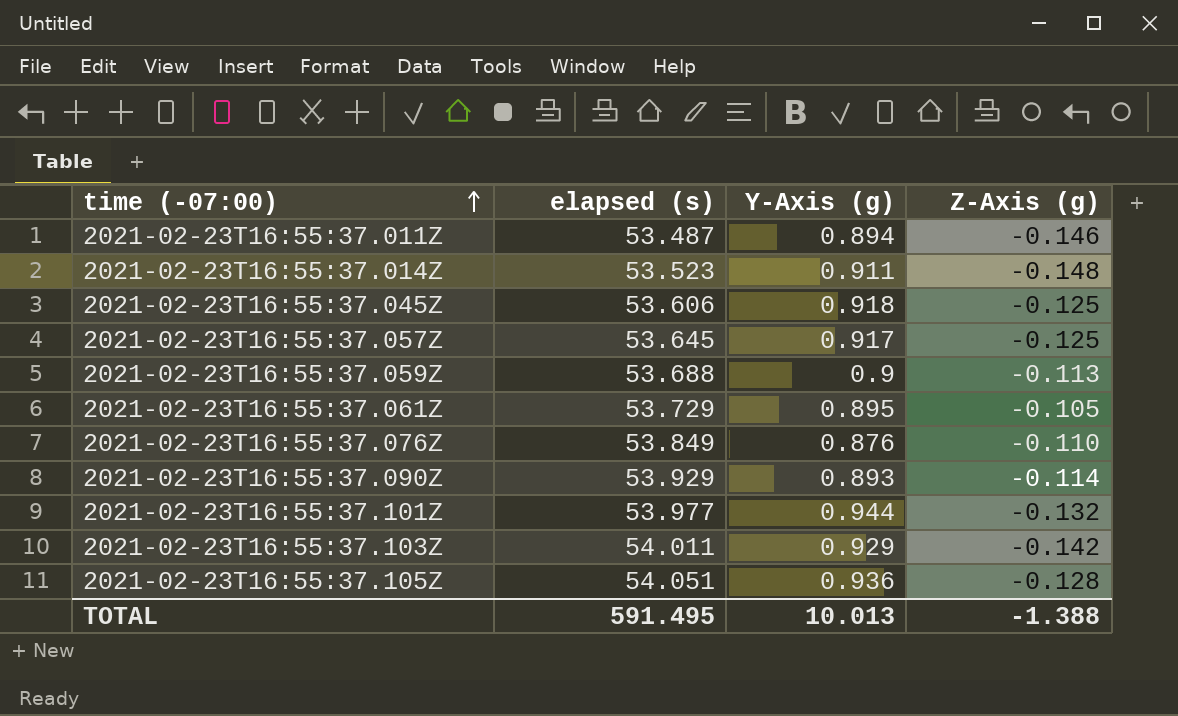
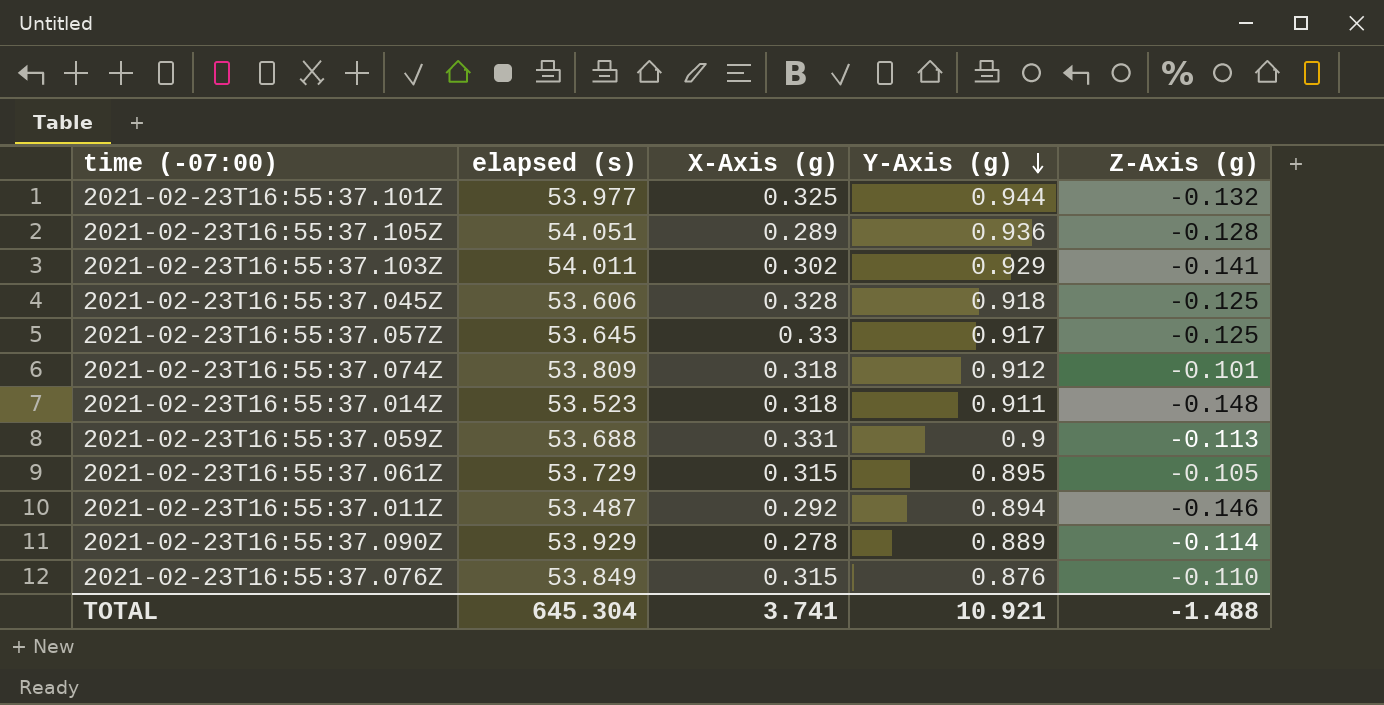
row order: time (-07:00) ascending -> Y-Axis (g) descending
column X-Axis (g) | position: none -> 3
2021-02-23T16:55:37.103Z | Z-Axis (g): -0.142 -> -0.141
row 2021-02-23T16:55:37.074Z: none -> 53.809 | 0.318 | 0.912 | -0.101
2021-02-23T16:55:37.090Z | Y-Axis (g): 0.893 -> 0.889
TOTAL | elapsed (s): 591.495 -> 645.304
TOTAL | Y-Axis (g): 10.013 -> 10.921
TOTAL | Z-Axis (g): -1.388 -> -1.488

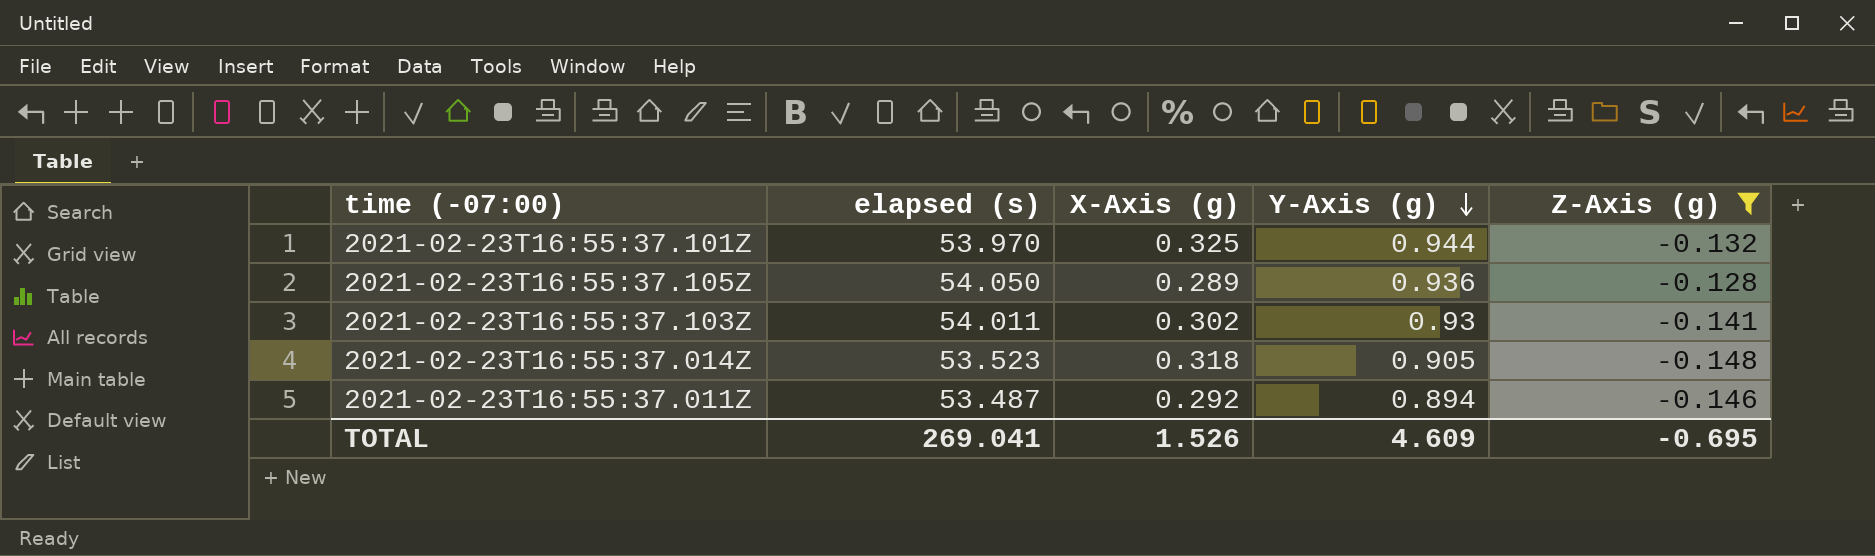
filter: none -> Z-Axis (g) <= -0.128
2021-02-23T16:55:37.101Z | elapsed (s): 53.977 -> 53.970
2021-02-23T16:55:37.105Z | elapsed (s): 54.051 -> 54.050
2021-02-23T16:55:37.103Z | Y-Axis (g): 0.929 -> 0.93
2021-02-23T16:55:37.014Z | Y-Axis (g): 0.911 -> 0.905
TOTAL | elapsed (s): 645.304 -> 269.041
TOTAL | X-Axis (g): 3.741 -> 1.526
TOTAL | Y-Axis (g): 10.921 -> 4.609
TOTAL | Z-Axis (g): -1.488 -> -0.695

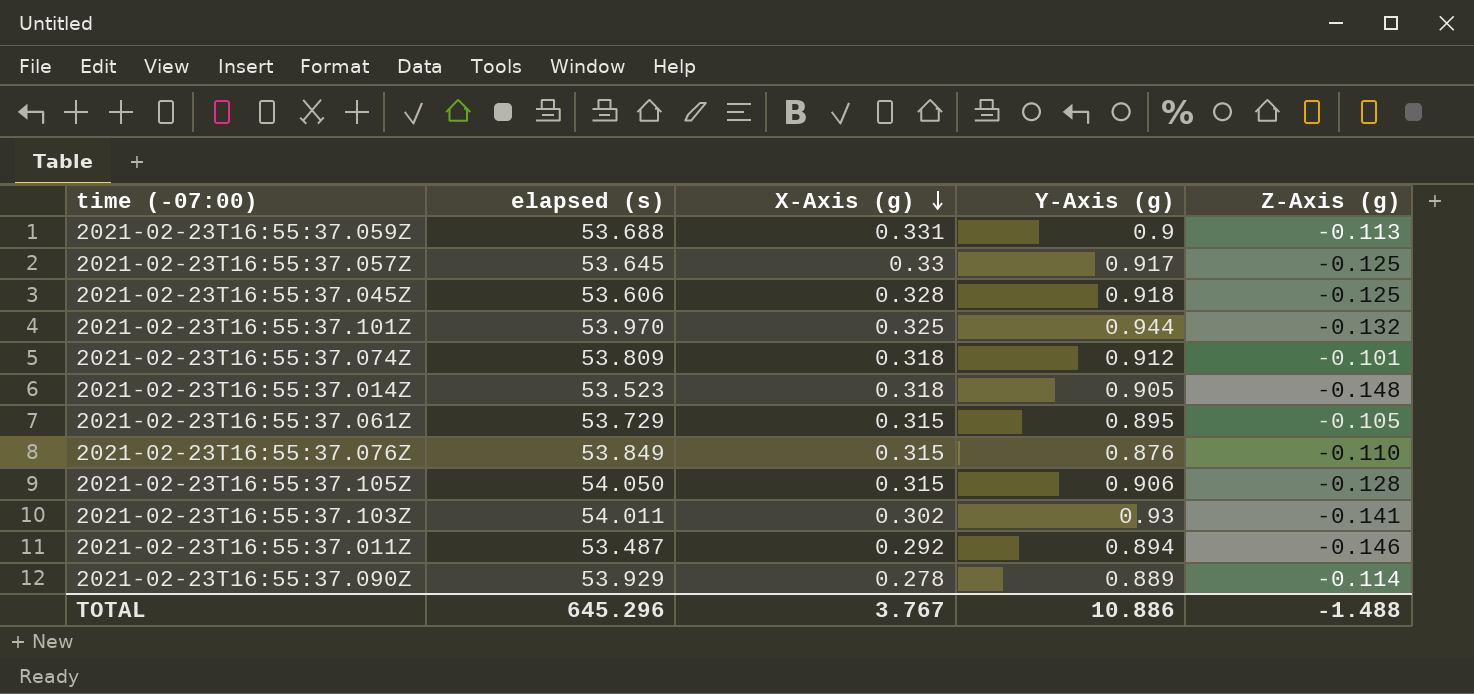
filter: Z-Axis (g) <= -0.128 -> none
row order: Y-Axis (g) descending -> X-Axis (g) descending
2021-02-23T16:55:37.105Z | X-Axis (g): 0.289 -> 0.315
2021-02-23T16:55:37.105Z | Y-Axis (g): 0.936 -> 0.906
TOTAL | elapsed (s): 269.041 -> 645.296
TOTAL | X-Axis (g): 1.526 -> 3.767
TOTAL | Y-Axis (g): 4.609 -> 10.886
TOTAL | Z-Axis (g): -0.695 -> -1.488

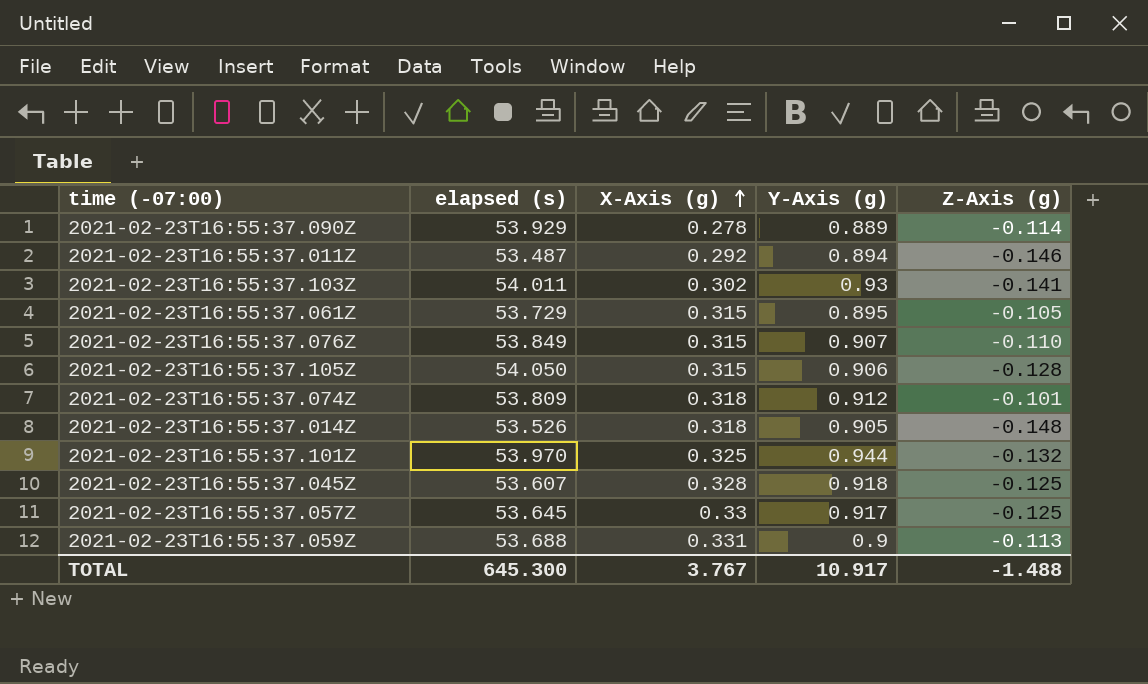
row order: X-Axis (g) descending -> X-Axis (g) ascending
2021-02-23T16:55:37.076Z | Y-Axis (g): 0.876 -> 0.907
2021-02-23T16:55:37.014Z | elapsed (s): 53.523 -> 53.526
2021-02-23T16:55:37.045Z | elapsed (s): 53.606 -> 53.607
TOTAL | elapsed (s): 645.296 -> 645.300
TOTAL | Y-Axis (g): 10.886 -> 10.917

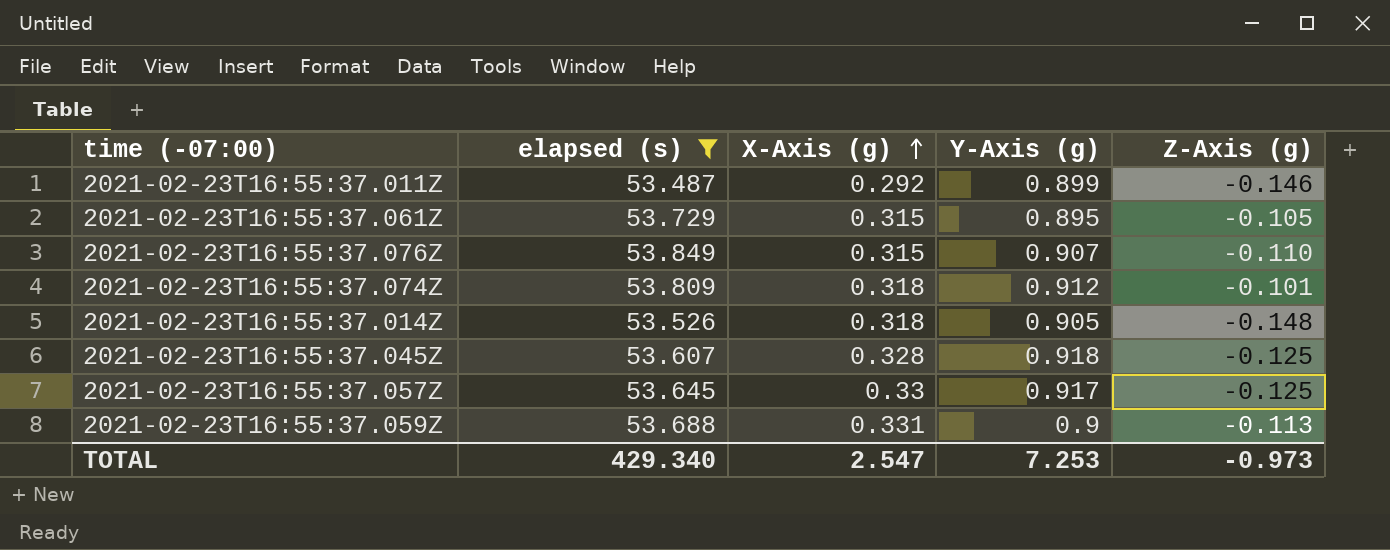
filter: none -> elapsed (s) <= 53.849
2021-02-23T16:55:37.011Z | Y-Axis (g): 0.894 -> 0.899
TOTAL | elapsed (s): 645.300 -> 429.340
TOTAL | X-Axis (g): 3.767 -> 2.547
TOTAL | Y-Axis (g): 10.917 -> 7.253
TOTAL | Z-Axis (g): -1.488 -> -0.973

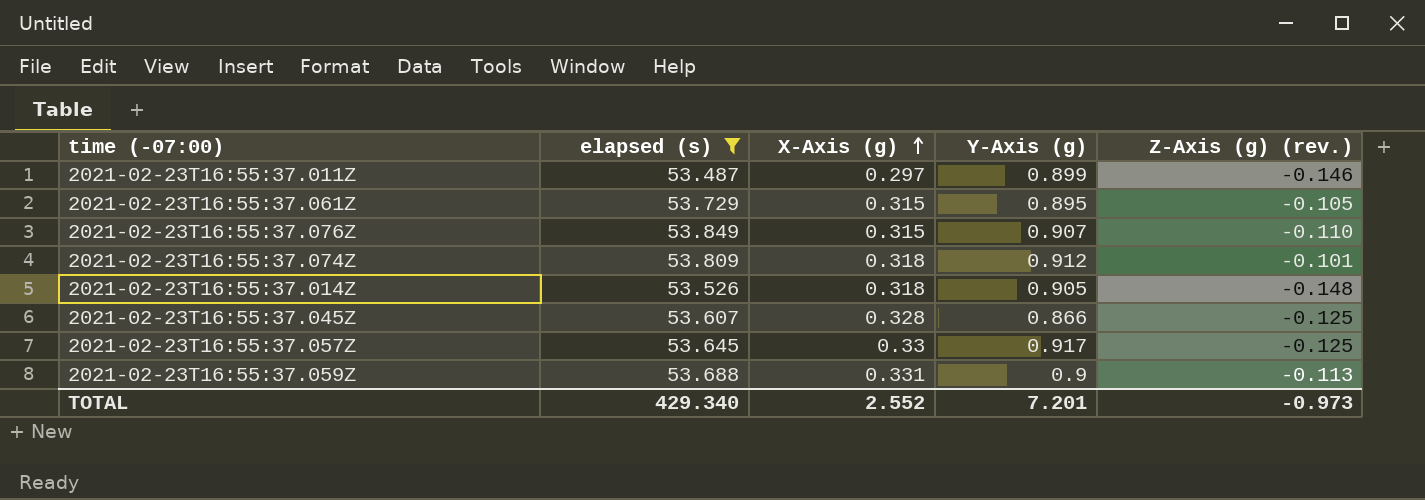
column name: Z-Axis (g) -> Z-Axis (g) (rev.)
2021-02-23T16:55:37.011Z | X-Axis (g): 0.292 -> 0.297
2021-02-23T16:55:37.045Z | Y-Axis (g): 0.918 -> 0.866
TOTAL | X-Axis (g): 2.547 -> 2.552
TOTAL | Y-Axis (g): 7.253 -> 7.201

